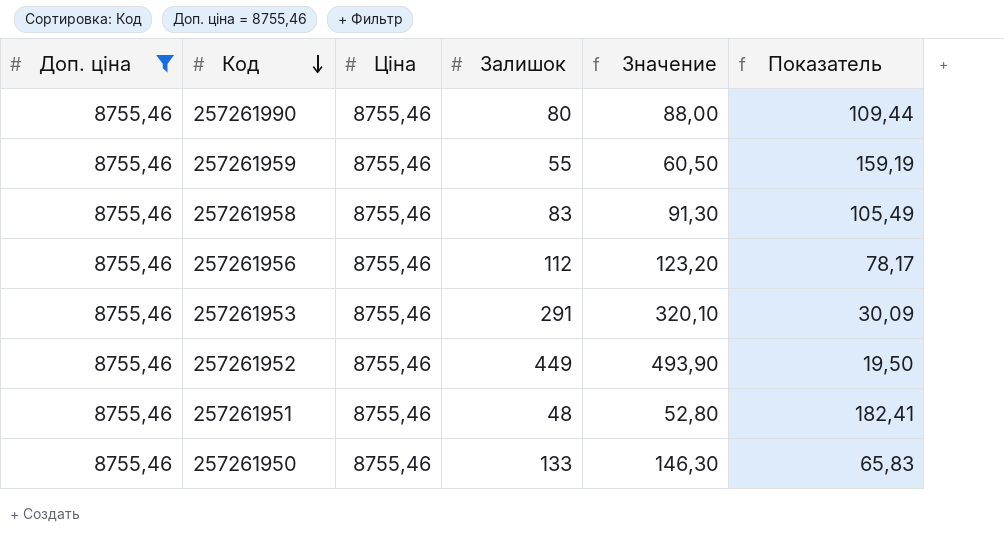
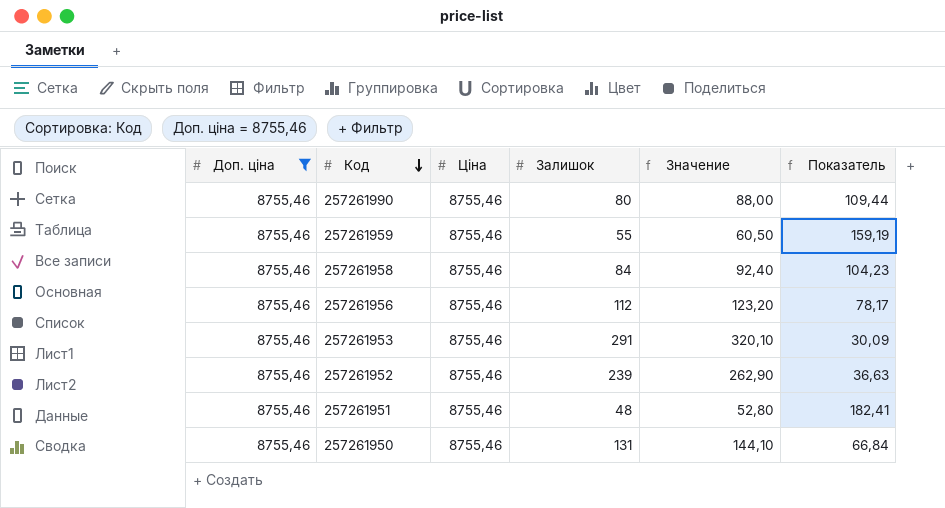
257261958 | Залишок: 83 -> 84
257261958 | Значение: 91,30 -> 92,40
257261958 | Показатель: 105,49 -> 104,23
257261952 | Залишок: 449 -> 239
257261952 | Значение: 493,90 -> 262,90
257261952 | Показатель: 19,50 -> 36,63
257261950 | Залишок: 133 -> 131
257261950 | Значение: 146,30 -> 144,10
257261950 | Показатель: 65,83 -> 66,84

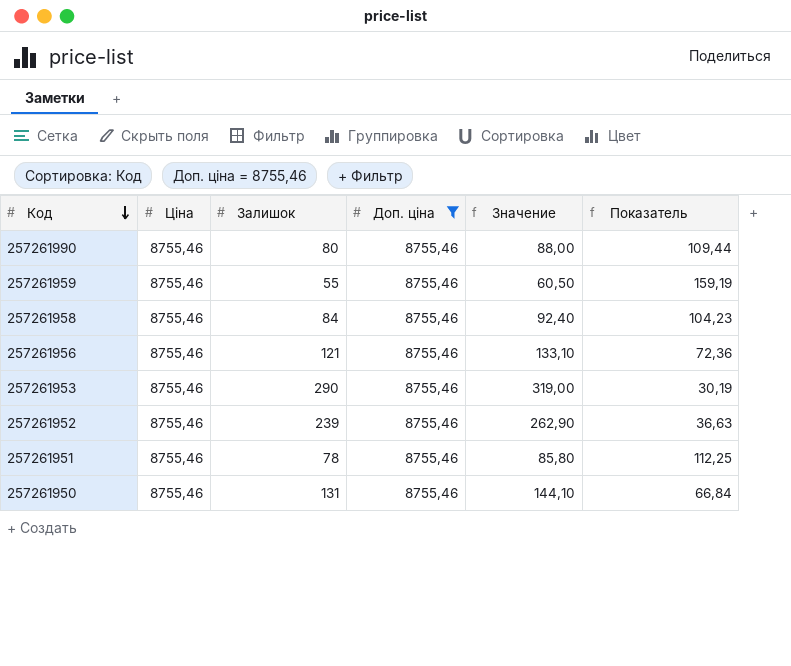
column Доп. ціна | position: 1 -> 4
257261956 | Залишок: 112 -> 121
257261956 | Значение: 123,20 -> 133,10
257261956 | Показатель: 78,17 -> 72,36
257261953 | Залишок: 291 -> 290
257261953 | Значение: 320,10 -> 319,00
257261953 | Показатель: 30,09 -> 30,19
257261951 | Залишок: 48 -> 78
257261951 | Значение: 52,80 -> 85,80
257261951 | Показатель: 182,41 -> 112,25

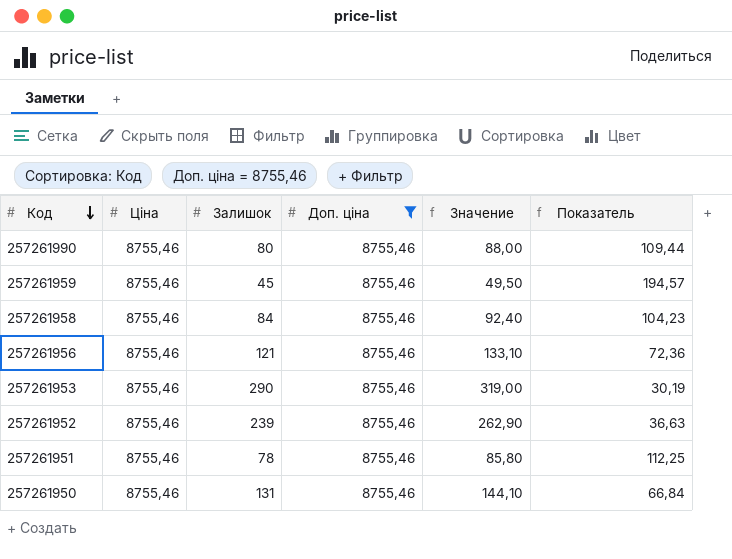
257261959 | Залишок: 55 -> 45
257261959 | Значение: 60,50 -> 49,50
257261959 | Показатель: 159,19 -> 194,57

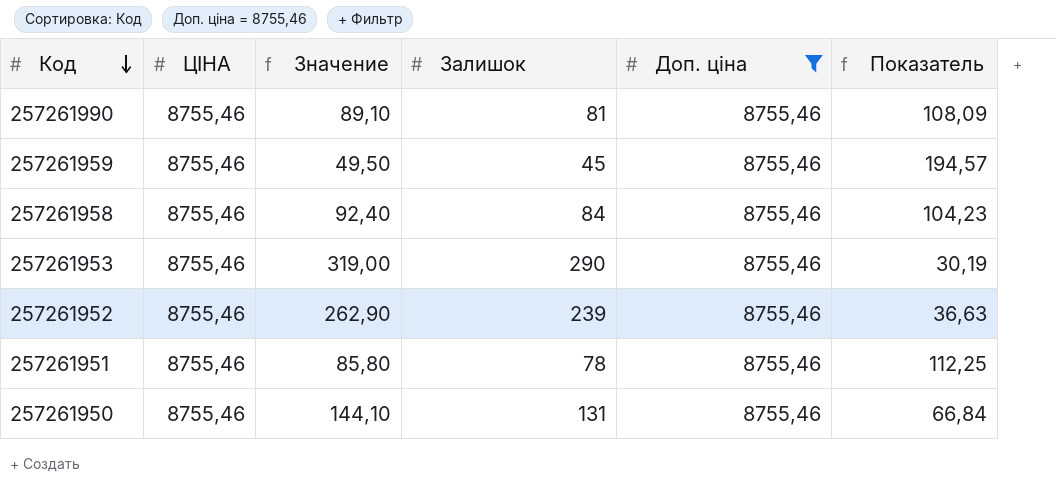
column name: Ціна -> ЦІНА
column Значение | position: 5 -> 3
row 257261956: 8755,46 | 121 | 8755,46 | 133,10 | 72,36 -> none
257261990 | Значение: 88,00 -> 89,10
257261990 | Залишок: 80 -> 81
257261990 | Показатель: 109,44 -> 108,09

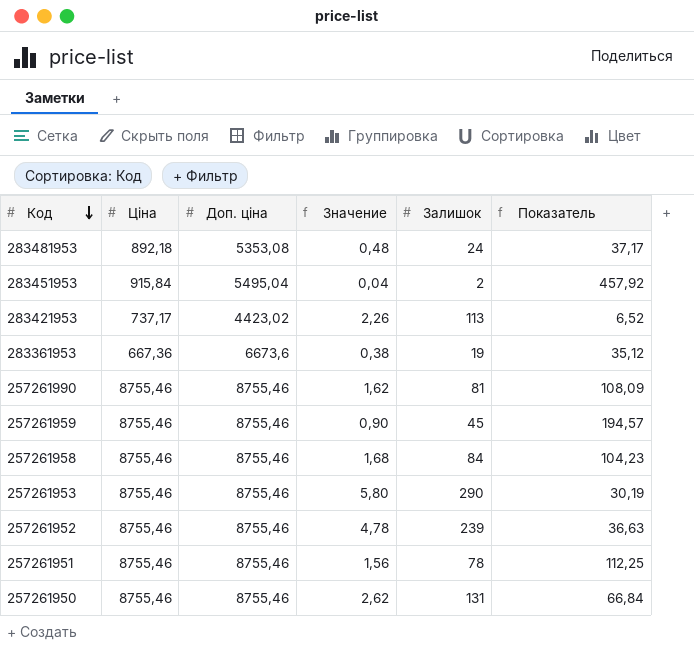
filter: Доп. ціна = 8755,46 -> none
column name: ЦІНА -> Ціна
column Доп. ціна | position: 5 -> 3
column Значение | formula: [Залишок] * 1,1 -> [Залишок] * 0,02

